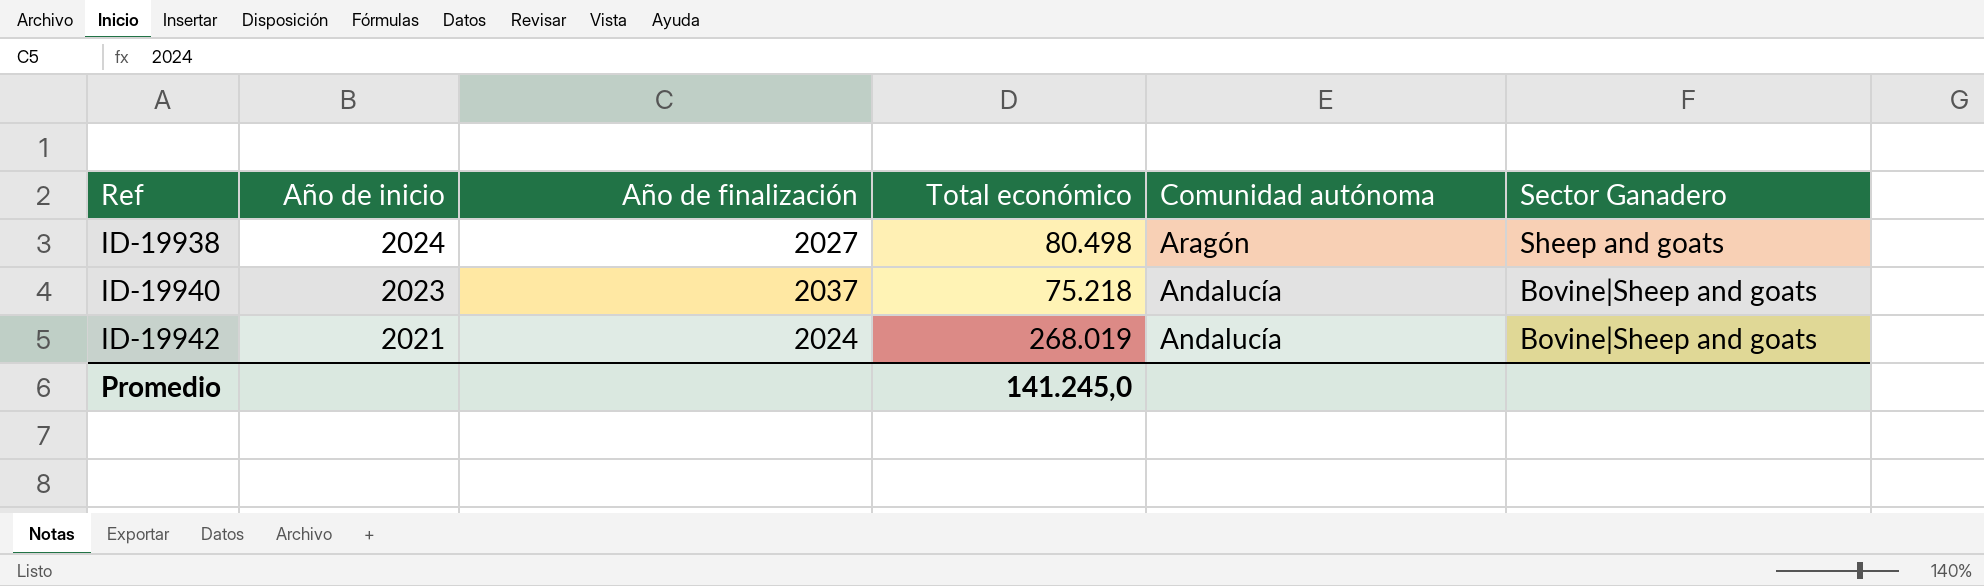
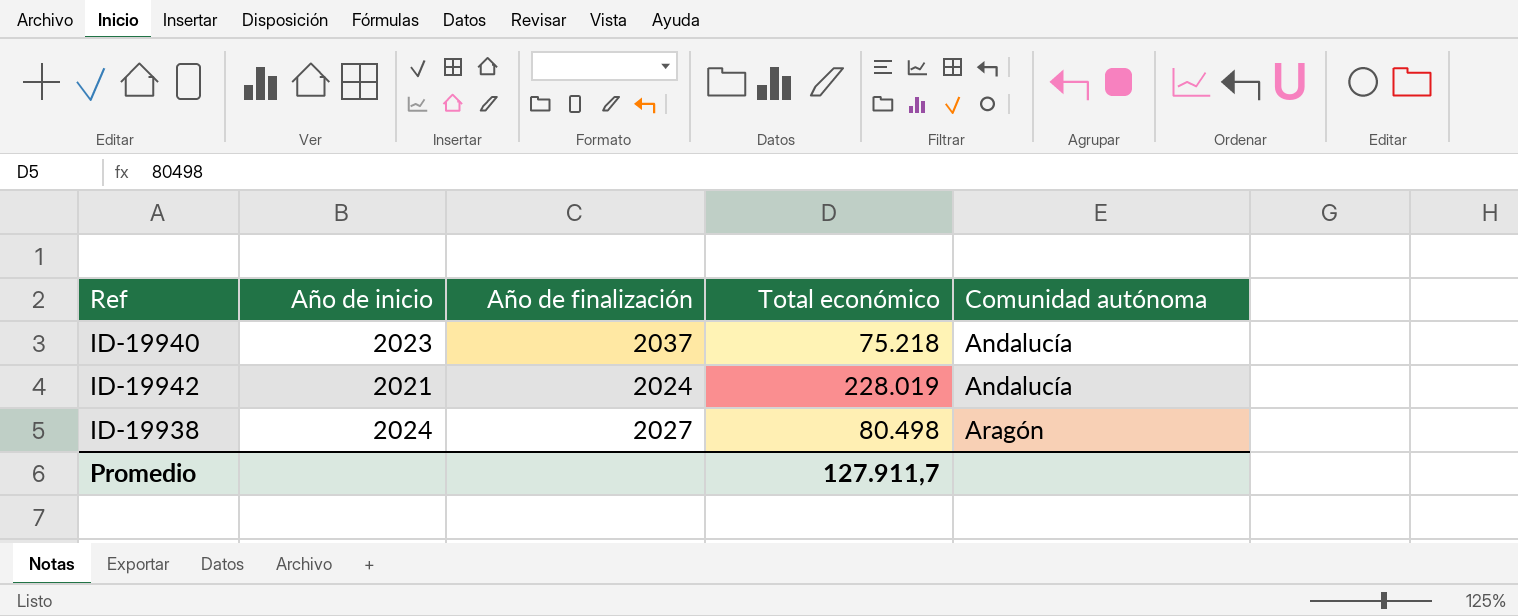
row order: Ref ascending -> Comunidad autónoma ascending
column Sector Ganadero | position: 6 -> none
ID-19942 | Total económico: 268.019 -> 228.019
Promedio | Total económico: 141.245,0 -> 127.911,7

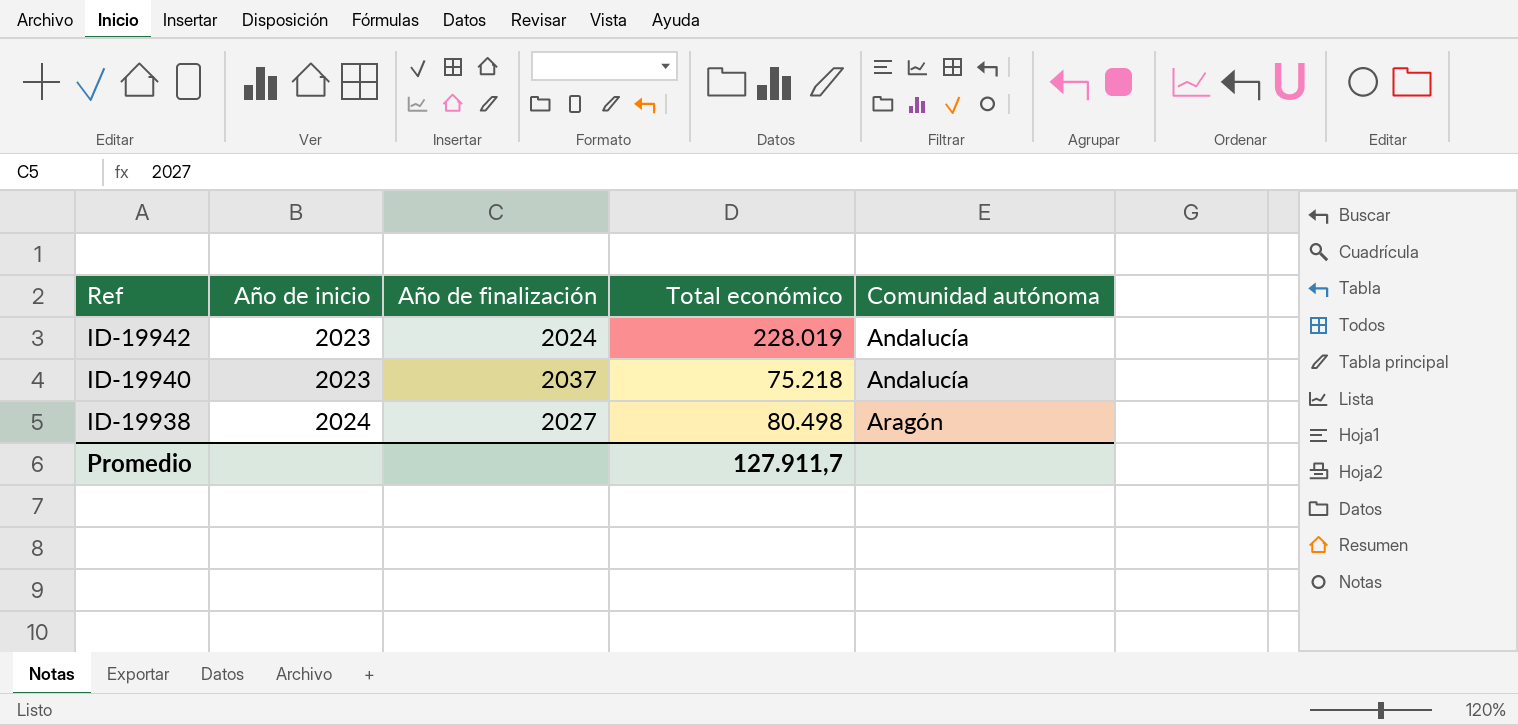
row order: Comunidad autónoma ascending -> Ref descending
ID-19942 | Año de inicio: 2021 -> 2023

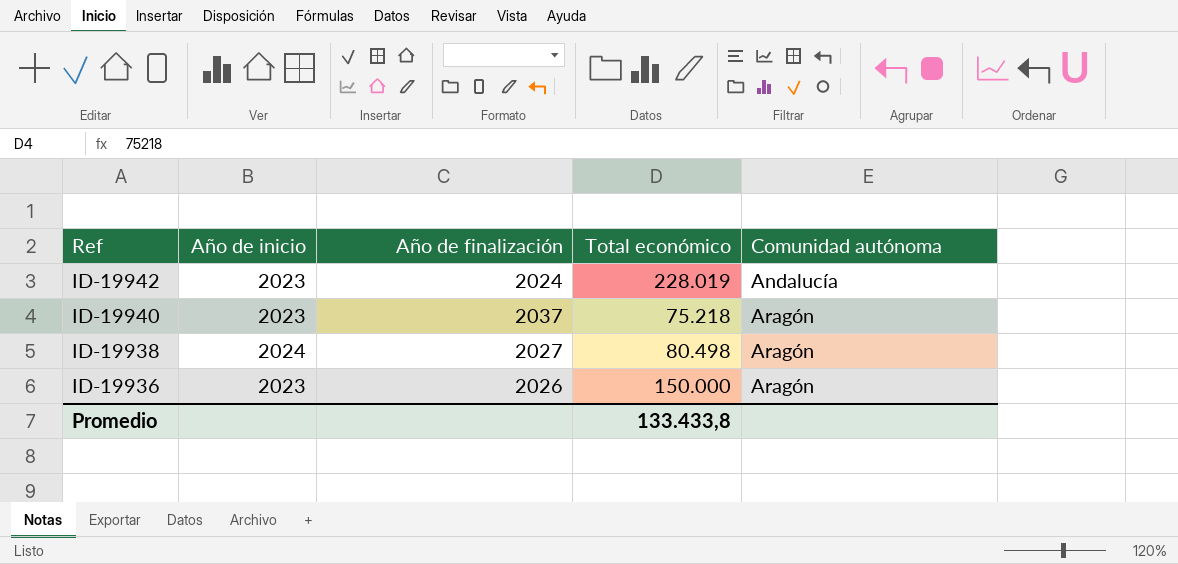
ID-19940 | Comunidad autónoma: Andalucía -> Aragón
row ID-19936: none -> 2023 | 2026 | 150.000 | Aragón
Promedio | Total económico: 127.911,7 -> 133.433,8

